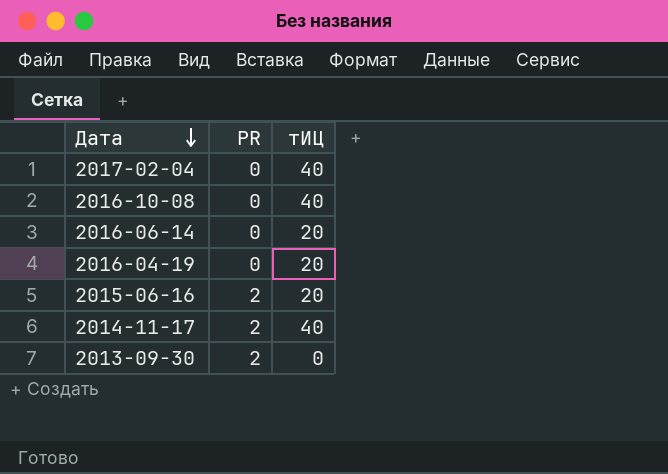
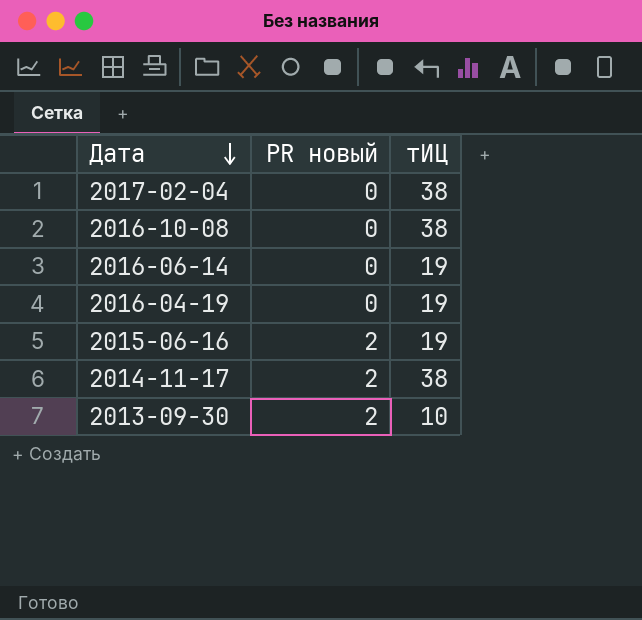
column name: PR -> PR новый
2017-02-04 | тИЦ: 40 -> 38
2016-10-08 | тИЦ: 40 -> 38
2016-06-14 | тИЦ: 20 -> 19
2016-04-19 | тИЦ: 20 -> 19
2015-06-16 | тИЦ: 20 -> 19
2014-11-17 | тИЦ: 40 -> 38
2013-09-30 | тИЦ: 0 -> 10

